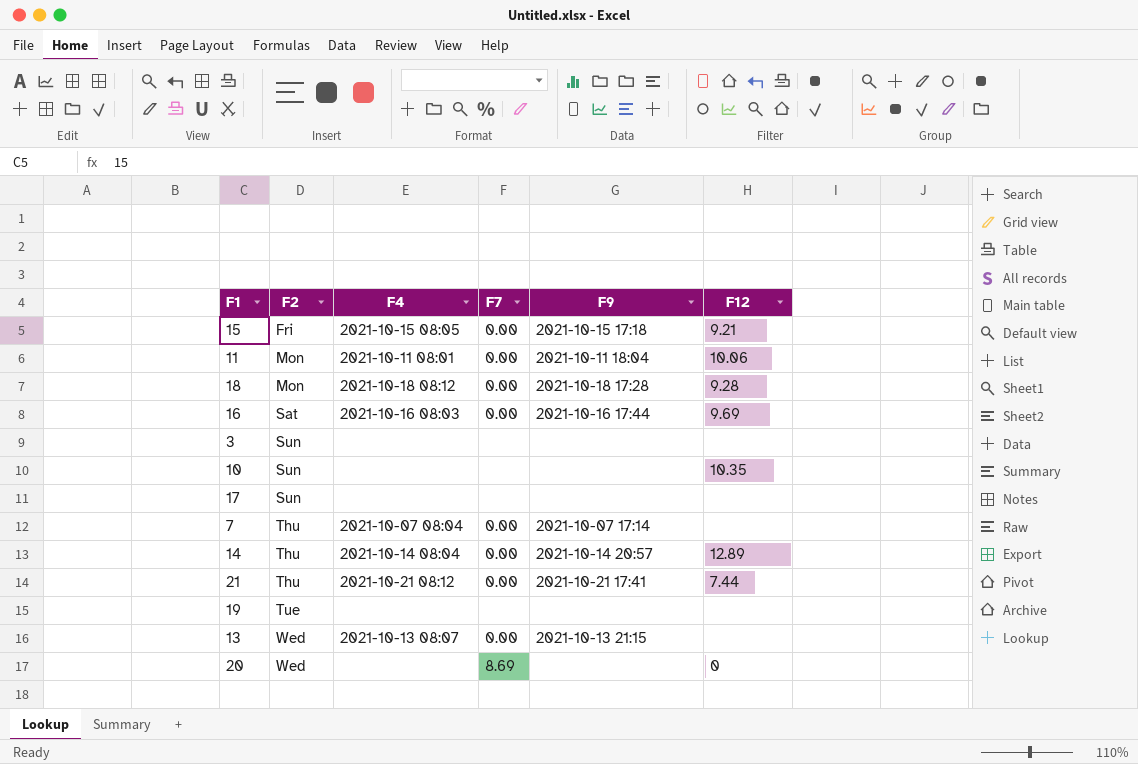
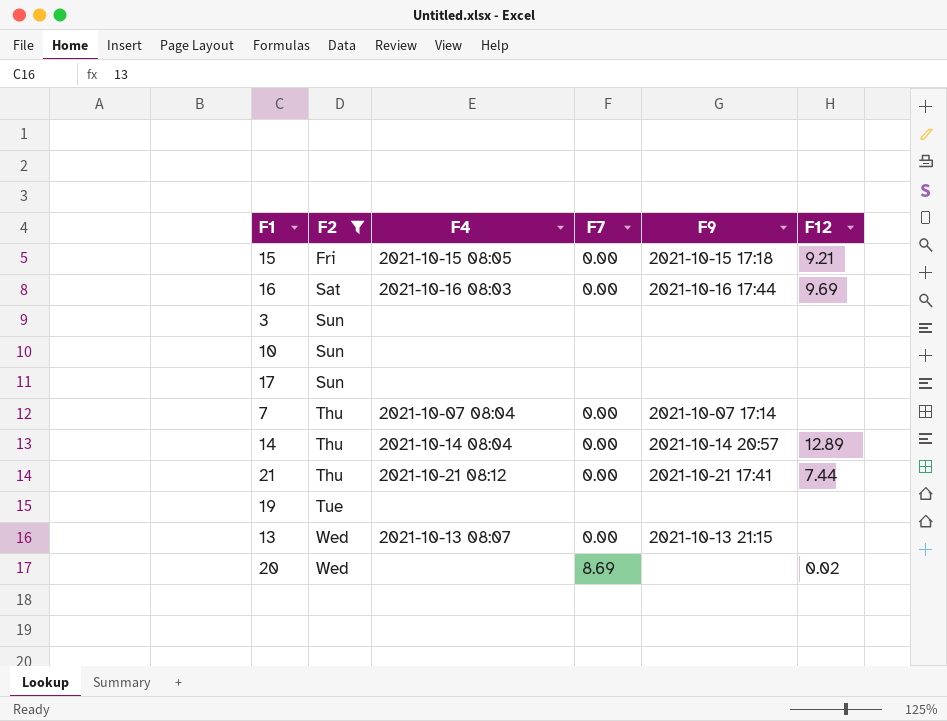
filter: none -> F2 != Mon
10 | F12: 10.35 -> none
20 | F12: 0 -> 0.02

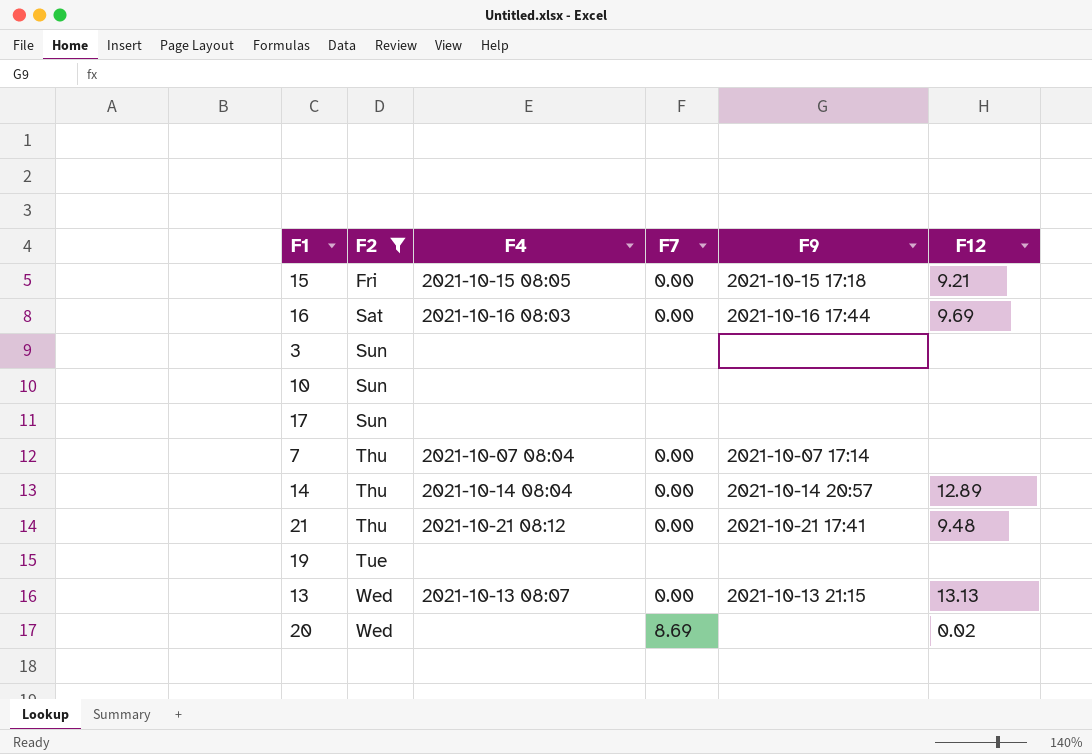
21 | F12: 7.44 -> 9.48
13 | F12: none -> 13.13

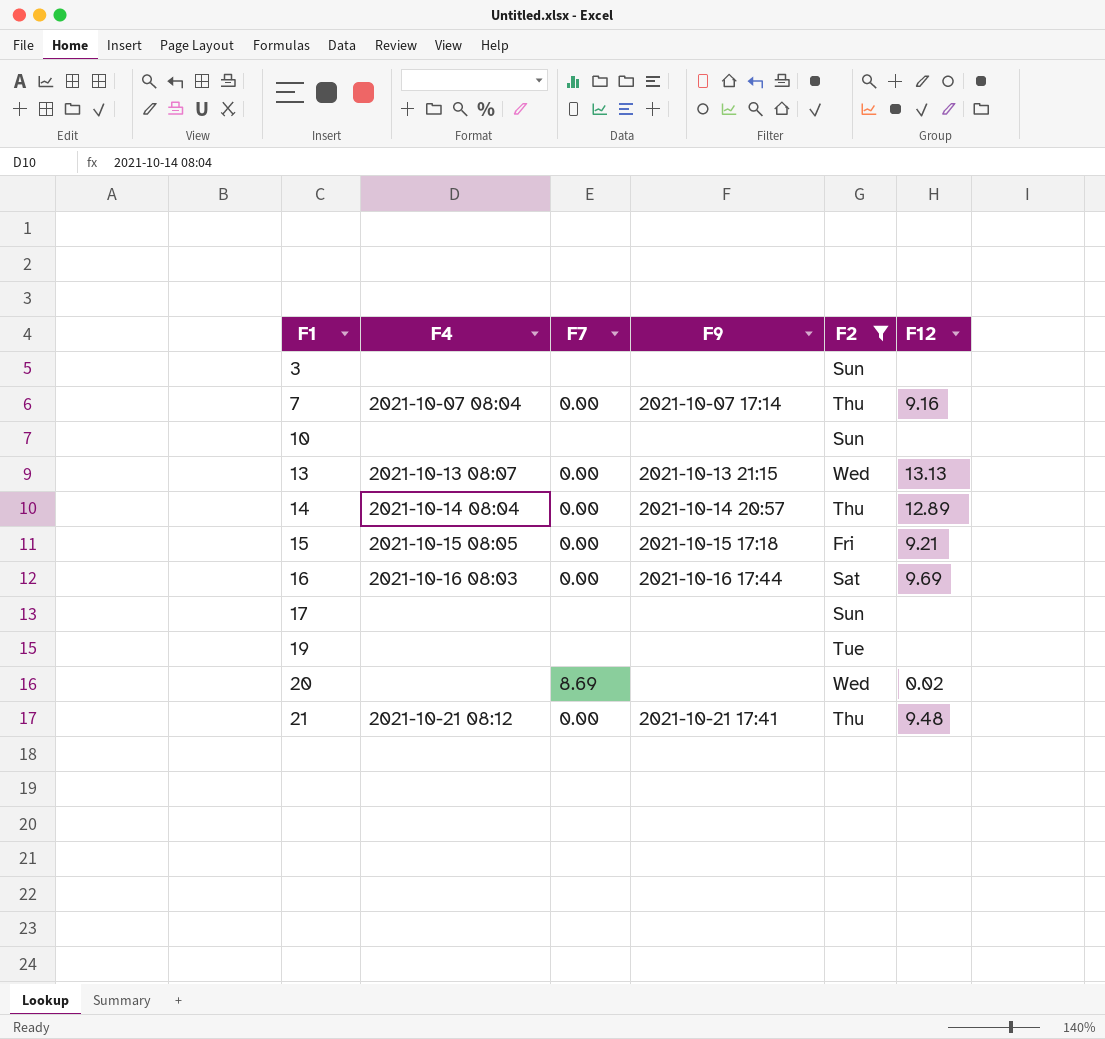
row order: F2 ascending -> F1 ascending
column F2 | position: 2 -> 5
7 | F12: none -> 9.16

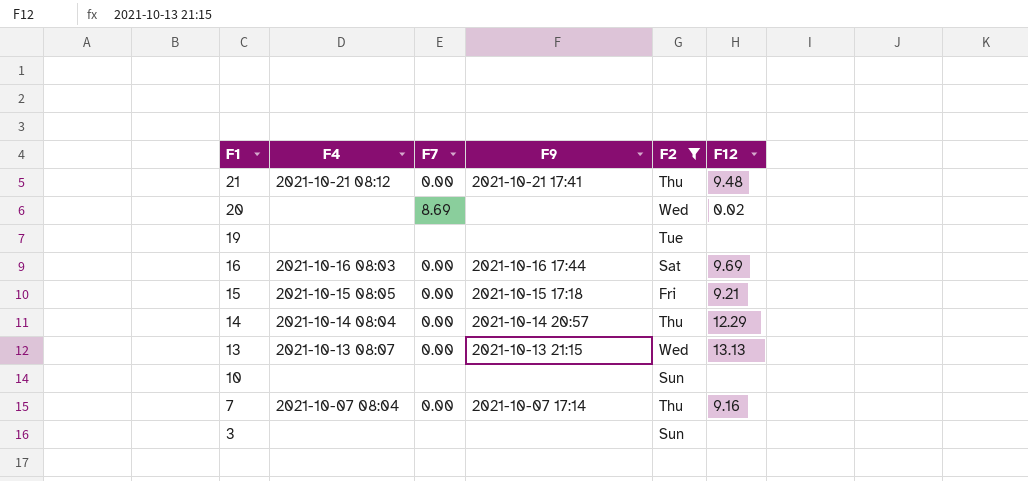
row order: F1 ascending -> F1 descending
row 17: none | none | none | Sun | none -> none
14 | F12: 12.89 -> 12.29

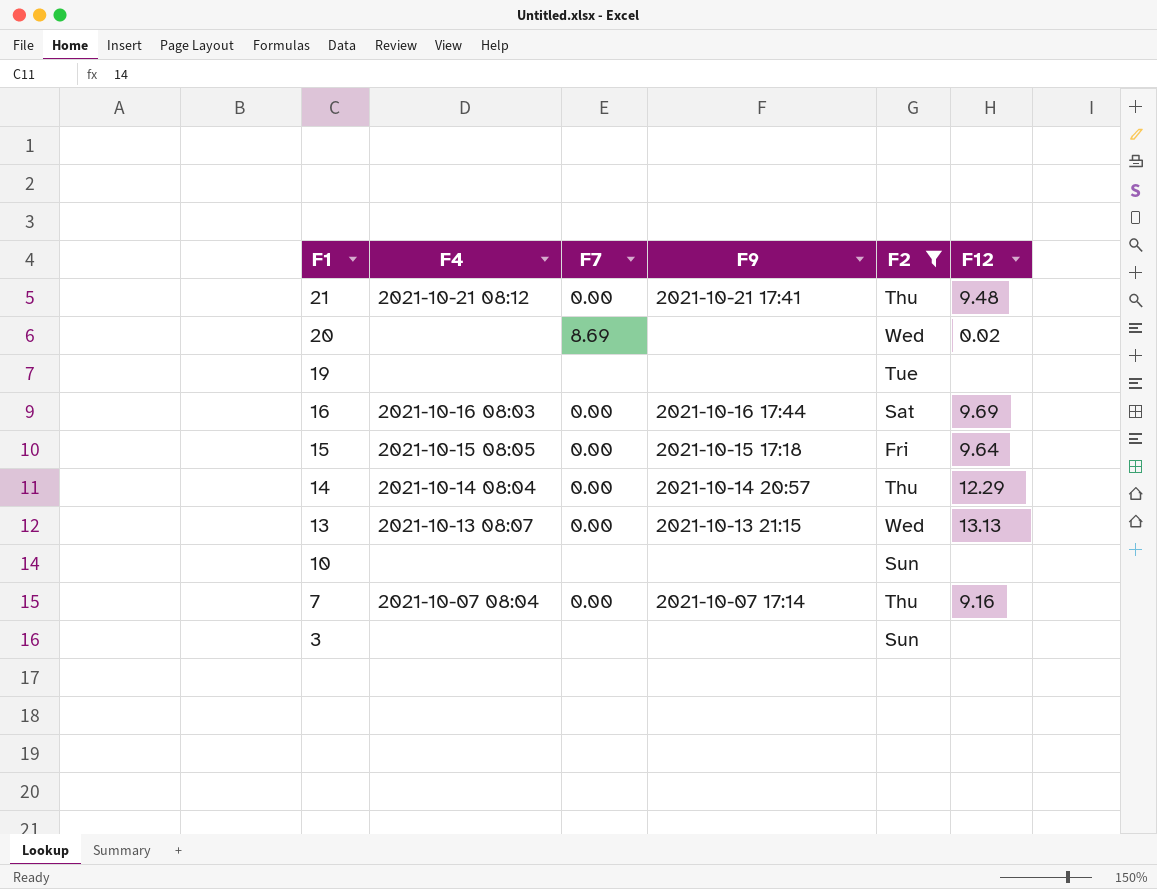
15 | F12: 9.21 -> 9.64

